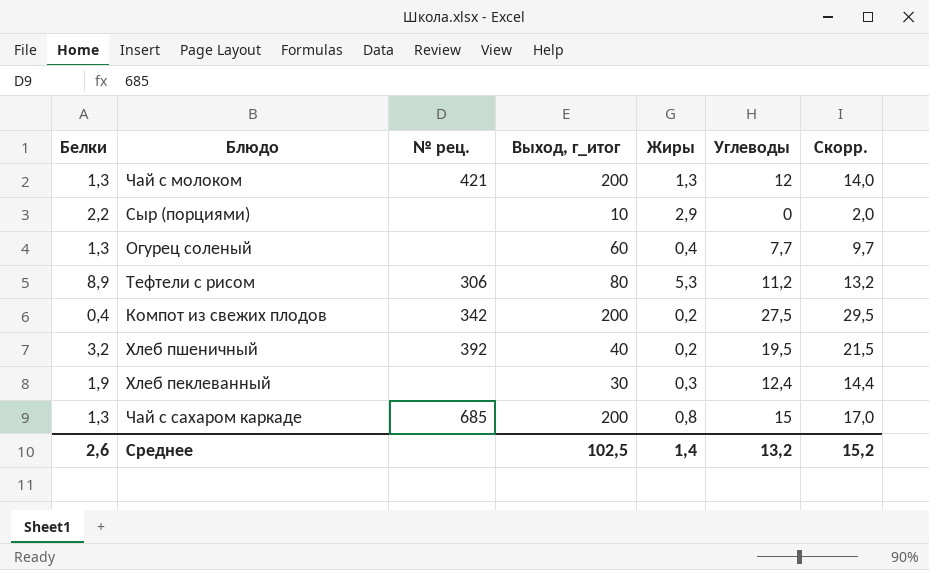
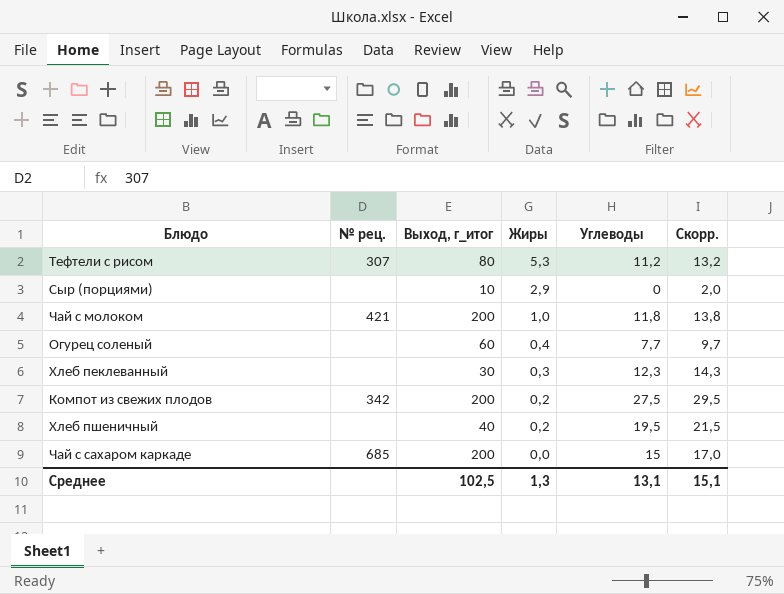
row order: none -> Жиры descending
column Белки | position: 1 -> none
Тефтели с рисом | № рец.: 306 -> 307
Чай с молоком | Жиры: 1,3 -> 1,0
Чай с молоком | Углеводы: 12 -> 11,8
Чай с молоком | Скорр.: 14,0 -> 13,8
Хлеб пеклеванный | Углеводы: 12,4 -> 12,3
Хлеб пеклеванный | Скорр.: 14,4 -> 14,3
Хлеб пшеничный | № рец.: 392 -> none
Чай с сахаром каркаде | Жиры: 0,8 -> 0,0
Среднее | Жиры: 1,4 -> 1,3
Среднее | Углеводы: 13,2 -> 13,1
Среднее | Скорр.: 15,2 -> 15,1

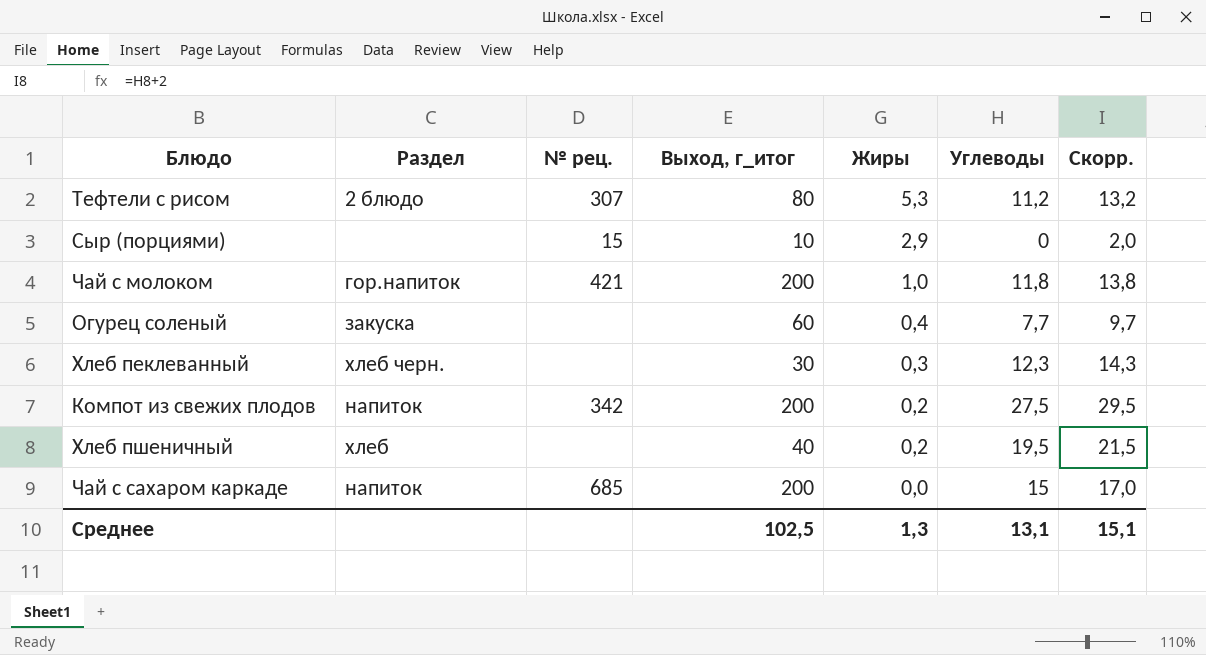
column Раздел | position: none -> 2
Сыр (порциями) | № рец.: none -> 15

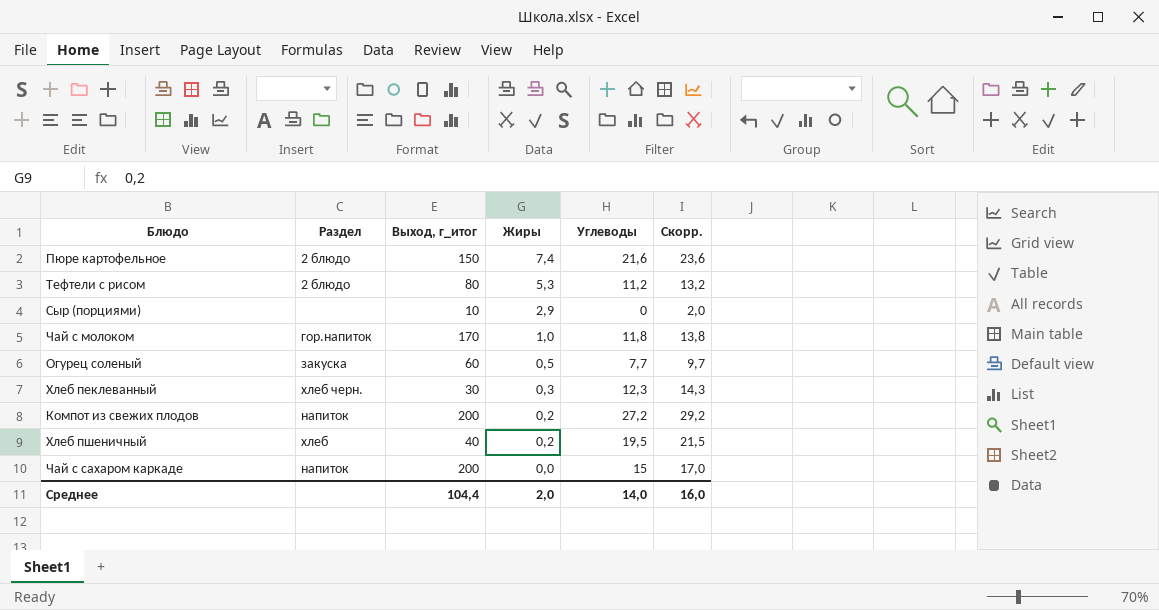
column № рец. | position: 3 -> none
row Пюре картофельное: none -> 2 блюдо | 150 | 7,4 | 21,6 | 23,6
Чай с молоком | Выход, г_итог: 200 -> 170
Огурец соленый | Жиры: 0,4 -> 0,5
Компот из свежих плодов | Углеводы: 27,5 -> 27,2
Компот из свежих плодов | Скорр.: 29,5 -> 29,2
Среднее | Выход, г_итог: 102,5 -> 104,4
Среднее | Жиры: 1,3 -> 2,0
Среднее | Углеводы: 13,1 -> 14,0
Среднее | Скорр.: 15,1 -> 16,0

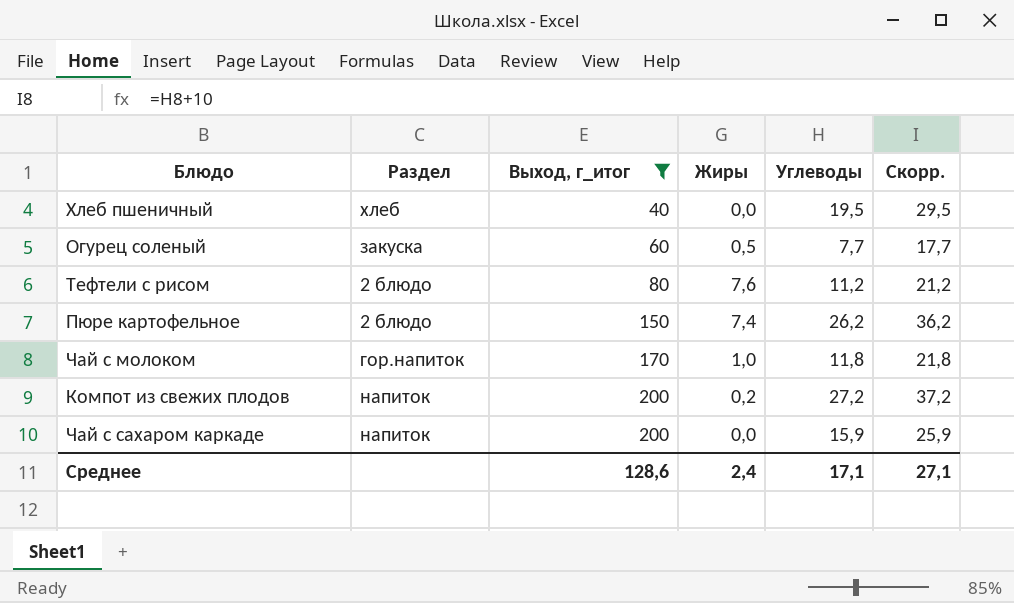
filter: none -> Выход, г_итог >= 40
row order: Жиры descending -> Выход, г_итог ascending
column Скорр. | formula: [Углеводы] + 2 -> [Углеводы] + 10
Хлеб пшеничный | Жиры: 0,2 -> 0,0
Тефтели с рисом | Жиры: 5,3 -> 7,6
Пюре картофельное | Углеводы: 21,6 -> 26,2
Чай с сахаром каркаде | Углеводы: 15 -> 15,9
Среднее | Выход, г_итог: 104,4 -> 128,6
Среднее | Жиры: 2,0 -> 2,4
Среднее | Углеводы: 14,0 -> 17,1
Среднее | Скорр.: 16,0 -> 27,1

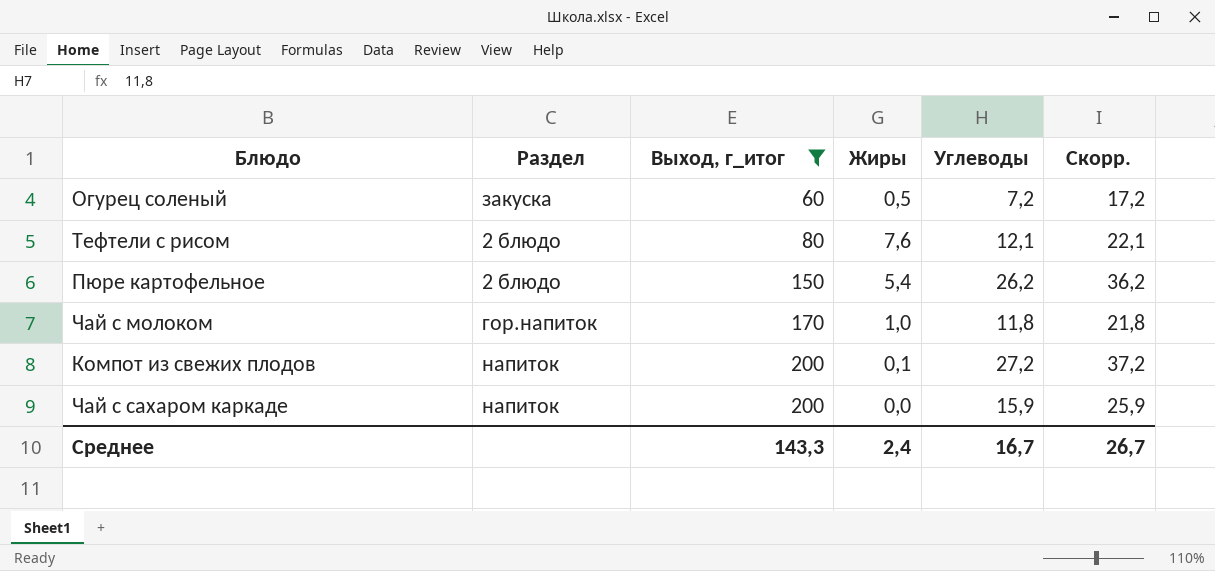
row Хлеб пшеничный: хлеб | 40 | 0,0 | 19,5 | 29,5 -> none
Огурец соленый | Углеводы: 7,7 -> 7,2
Огурец соленый | Скорр.: 17,7 -> 17,2
Тефтели с рисом | Углеводы: 11,2 -> 12,1
Тефтели с рисом | Скорр.: 21,2 -> 22,1
Пюре картофельное | Жиры: 7,4 -> 5,4
Компот из свежих плодов | Жиры: 0,2 -> 0,1
Среднее | Выход, г_итог: 128,6 -> 143,3
Среднее | Углеводы: 17,1 -> 16,7
Среднее | Скорр.: 27,1 -> 26,7

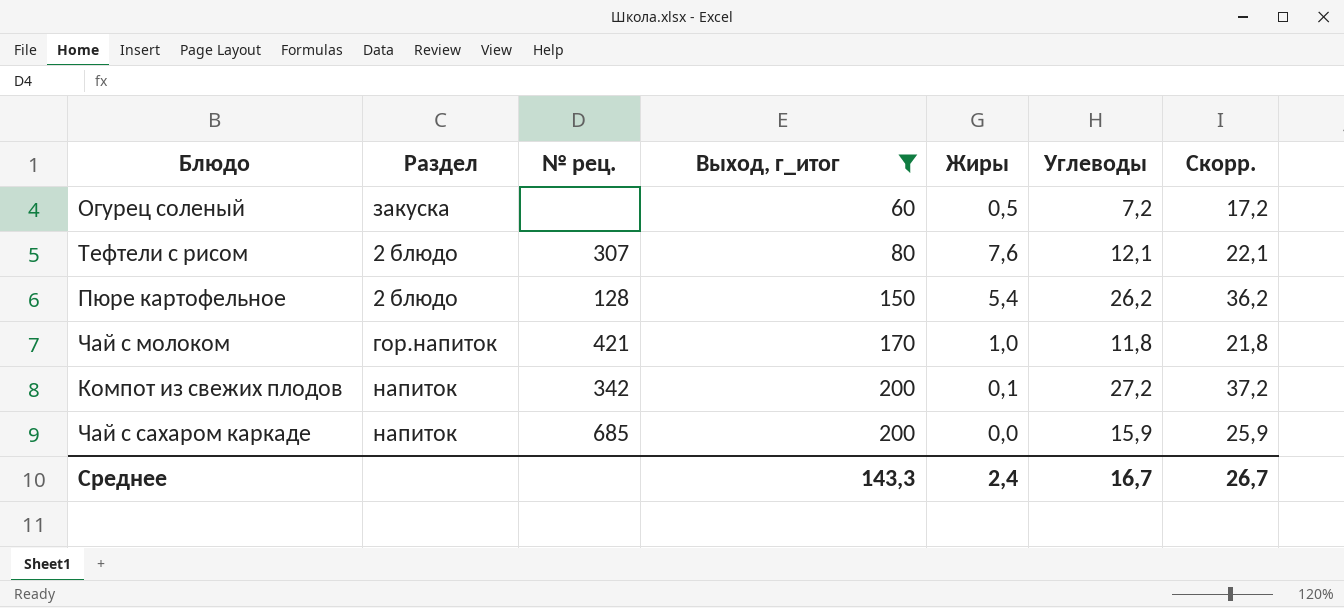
column № рец. | position: none -> 3

